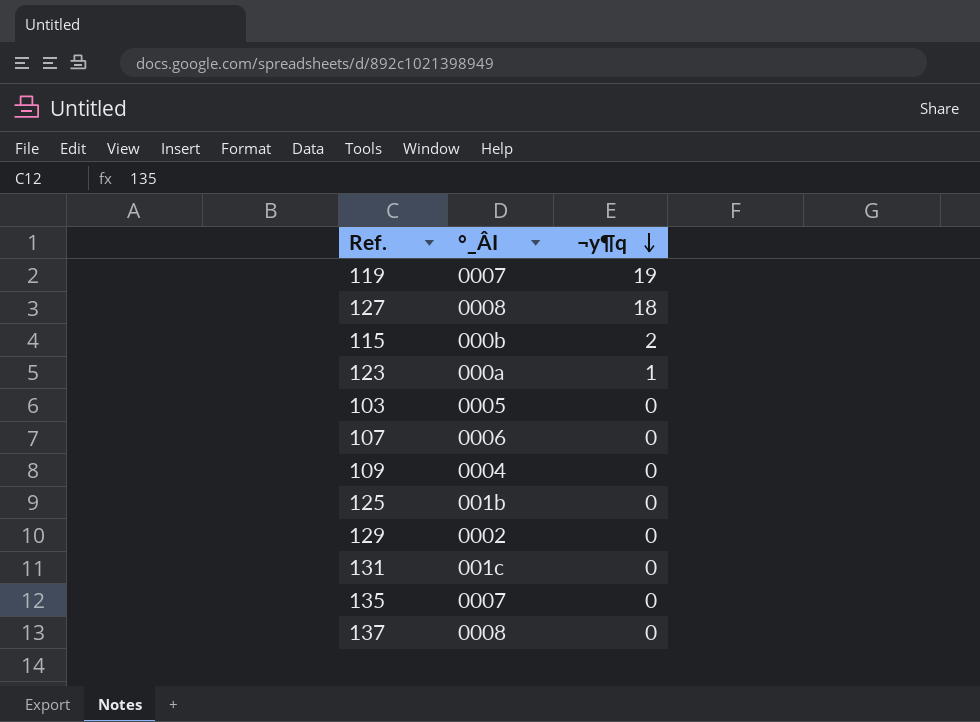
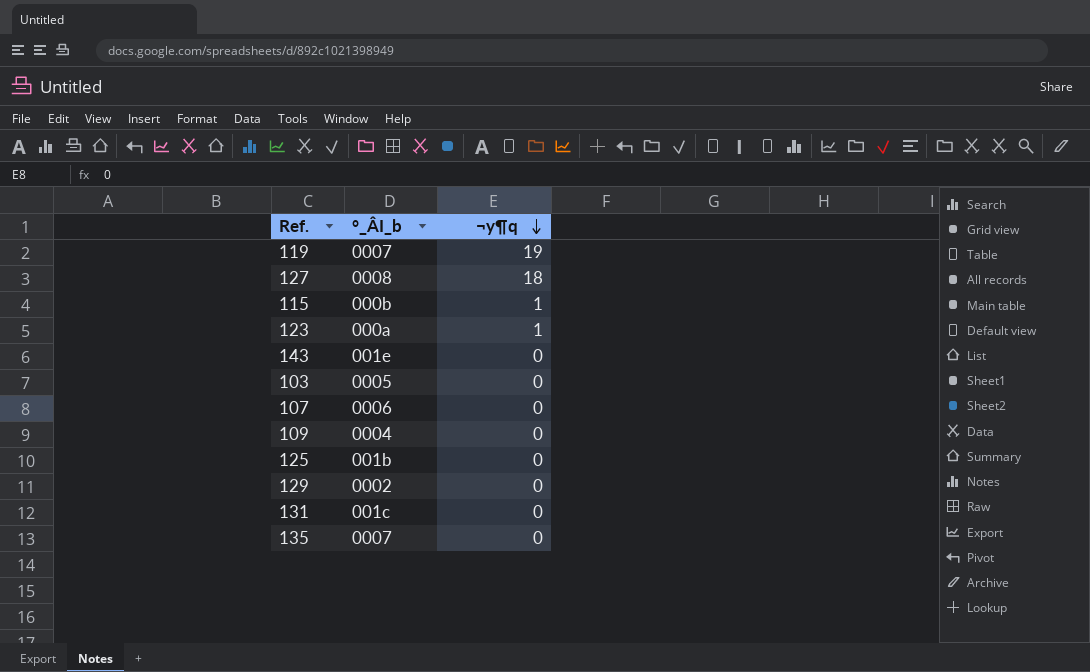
column name: °_ÂI -> °_ÂI_b
row 137: 0008 | 0 -> none
115 | ¬y¶q: 2 -> 1
row 143: none -> 001e | 0

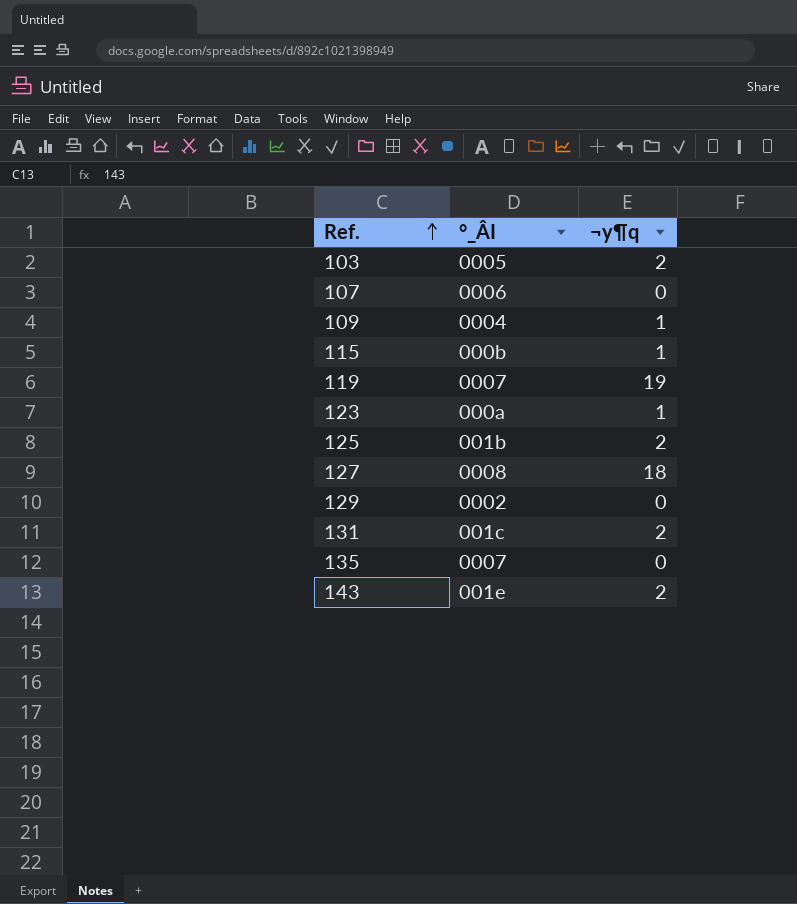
row order: ¬y¶q descending -> Ref. ascending
column name: °_ÂI_b -> °_ÂI
103 | ¬y¶q: 0 -> 2
109 | ¬y¶q: 0 -> 1
125 | ¬y¶q: 0 -> 2
131 | ¬y¶q: 0 -> 2
143 | ¬y¶q: 0 -> 2

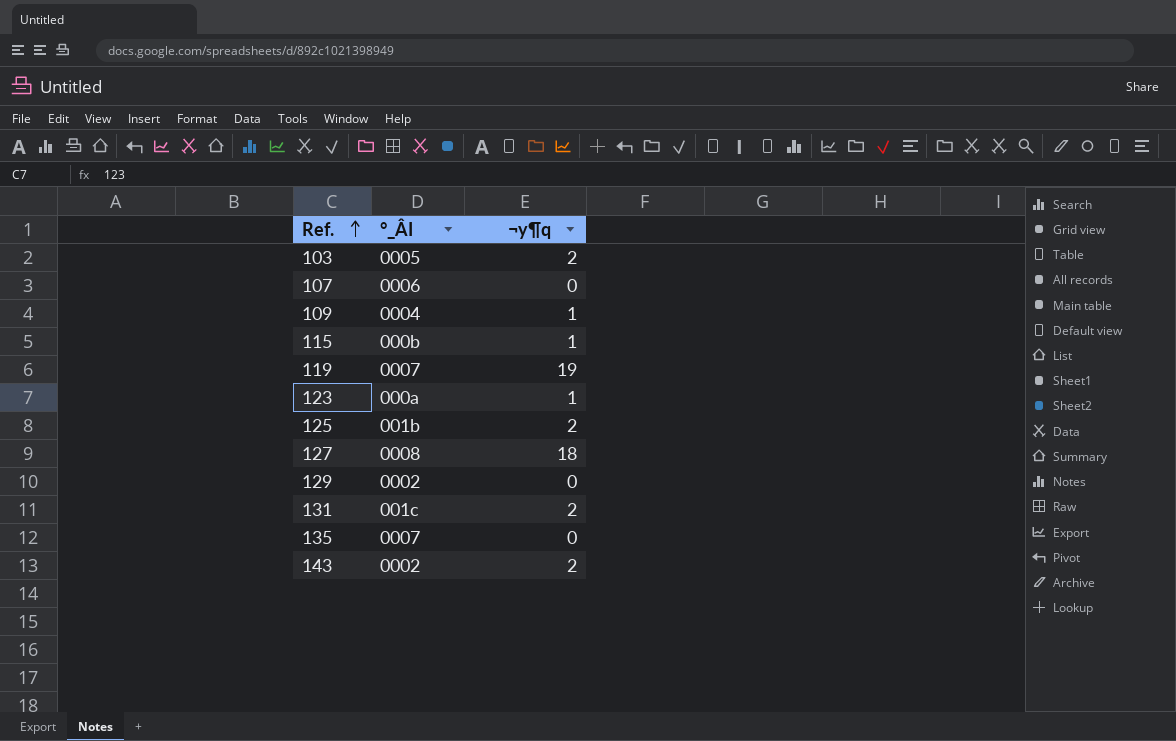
143 | °_ÂI: 001e -> 0002

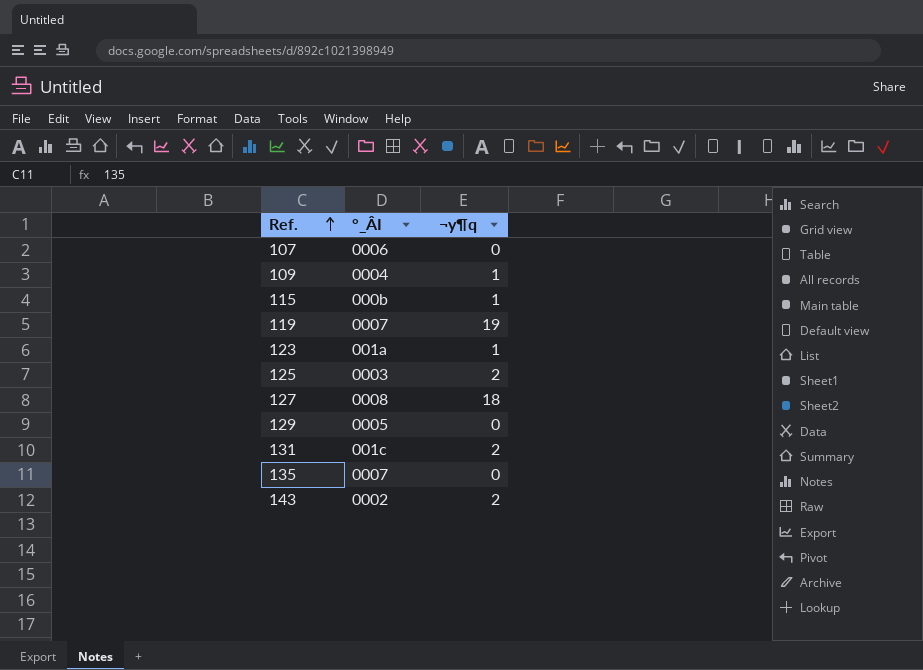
row 103: 0005 | 2 -> none
123 | °_ÂI: 000a -> 001a
125 | °_ÂI: 001b -> 0003
129 | °_ÂI: 0002 -> 0005

